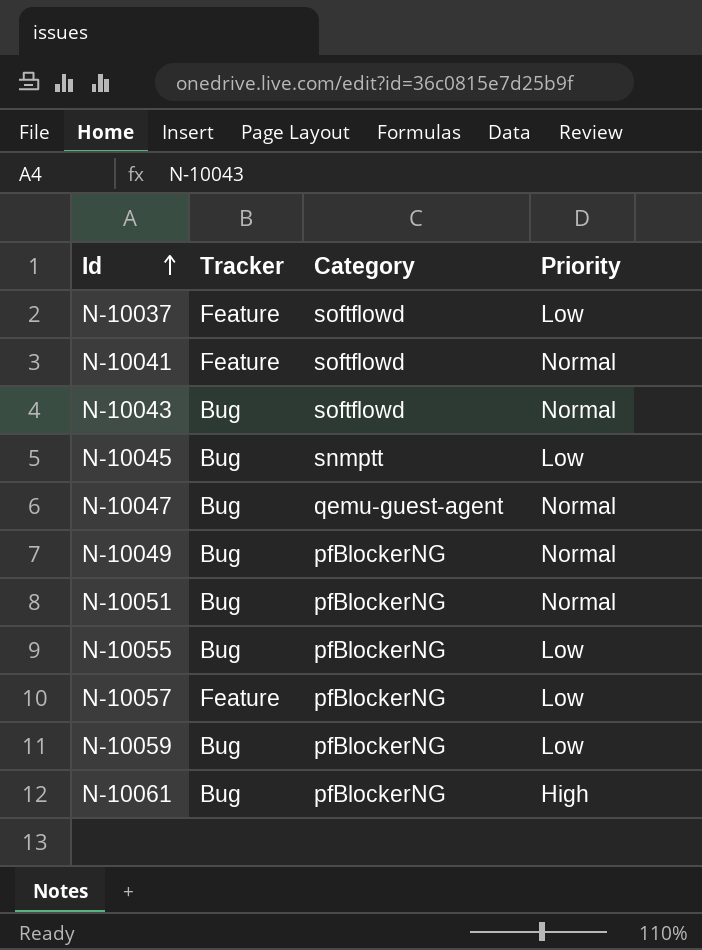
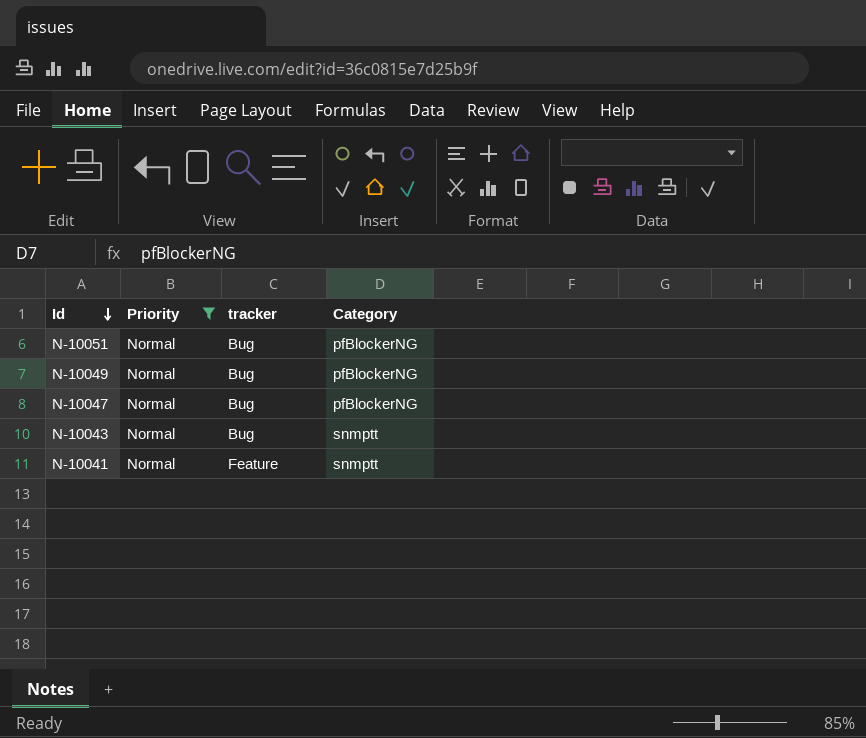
filter: none -> Priority = Normal
row order: Id ascending -> Id descending
column Priority | position: 4 -> 2
column name: Tracker -> tracker
N-10047 | Category: qemu-guest-agent -> pfBlockerNG
N-10043 | Category: softflowd -> snmptt
N-10041 | Category: softflowd -> snmptt

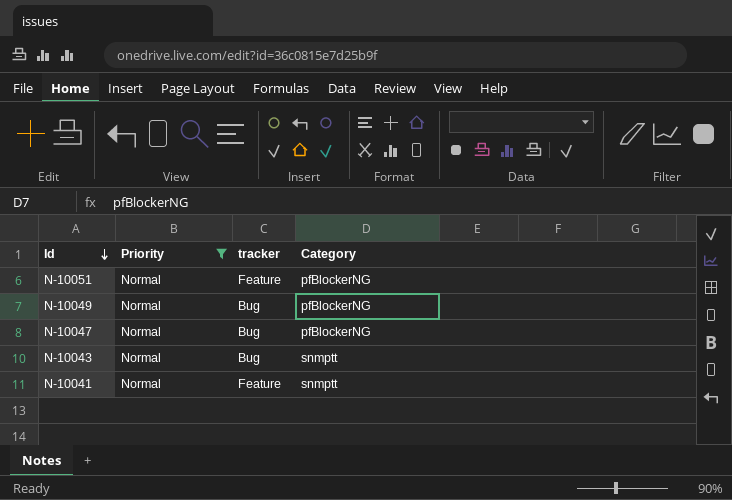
N-10051 | tracker: Bug -> Feature

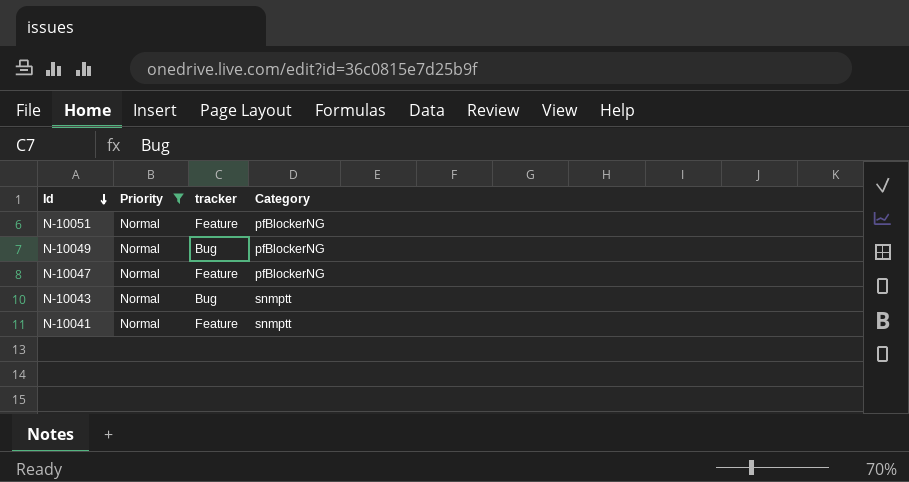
N-10047 | tracker: Bug -> Feature

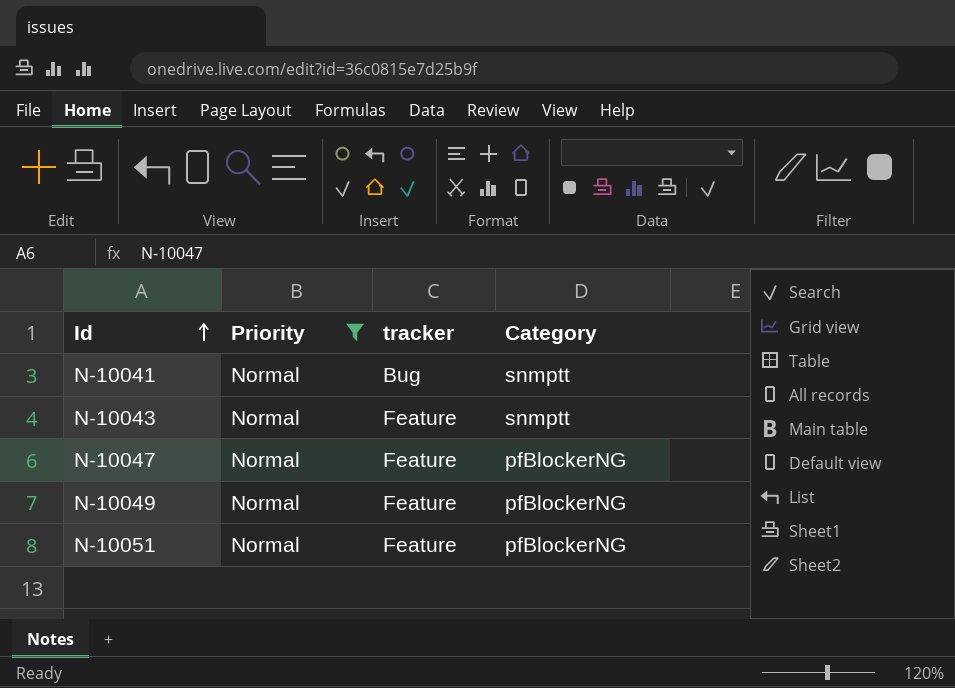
row order: Id descending -> Id ascending
N-10041 | tracker: Feature -> Bug
N-10043 | tracker: Bug -> Feature
N-10049 | tracker: Bug -> Feature

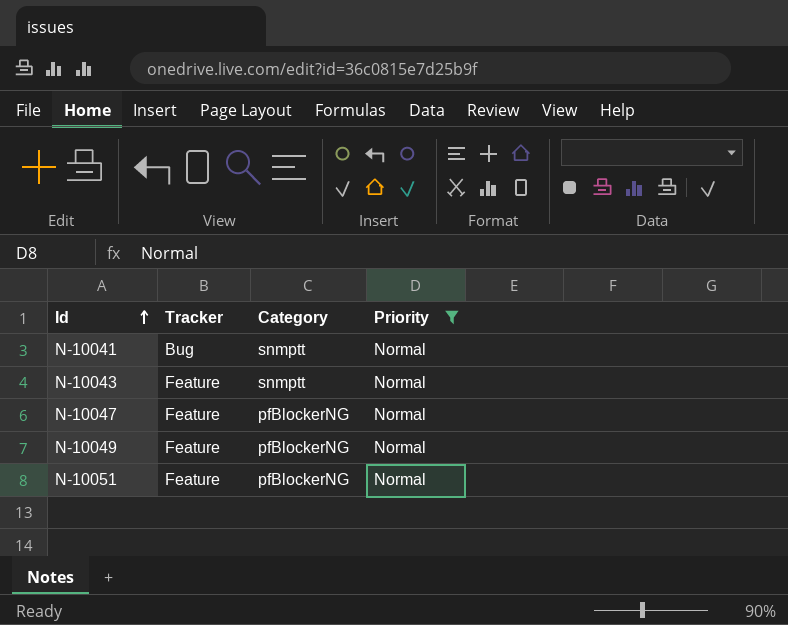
column name: tracker -> Tracker
column Priority | position: 2 -> 4

